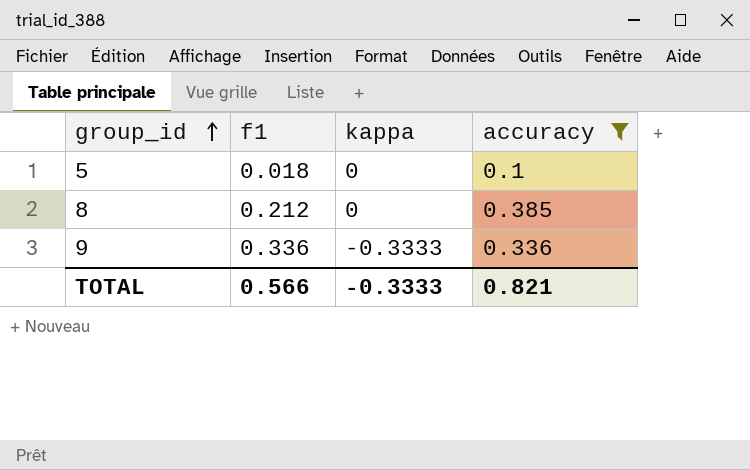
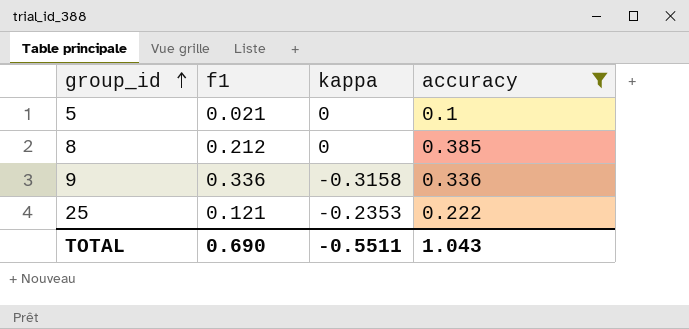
5 | f1: 0.018 -> 0.021
9 | kappa: -0.3333 -> -0.3158
row 25: none -> 0.121 | -0.2353 | 0.222
TOTAL | f1: 0.566 -> 0.690
TOTAL | kappa: -0.3333 -> -0.5511
TOTAL | accuracy: 0.821 -> 1.043

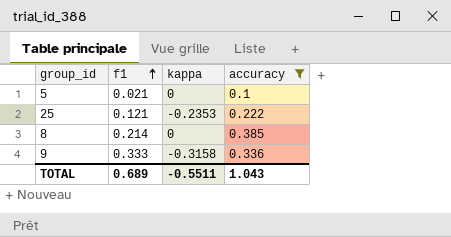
row order: group_id ascending -> f1 ascending
8 | f1: 0.212 -> 0.214
9 | f1: 0.336 -> 0.333
TOTAL | f1: 0.690 -> 0.689

